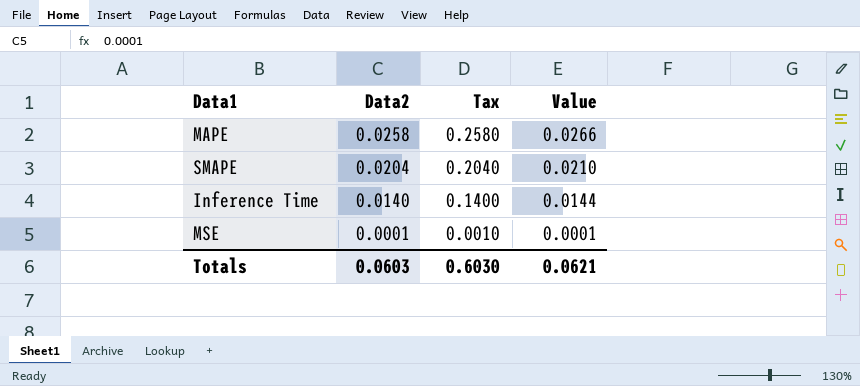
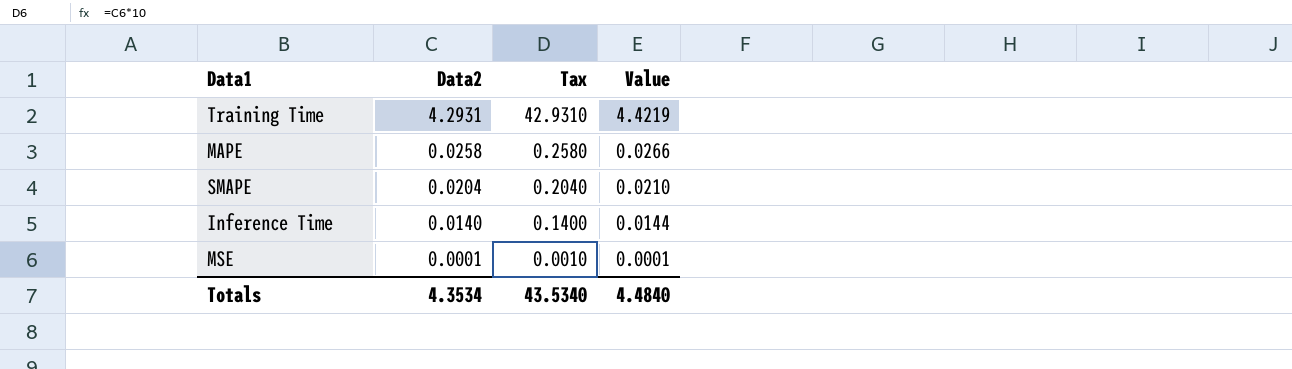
row Training Time: none -> 4.2931 | 42.9310 | 4.4219
Totals | Data2: 0.0603 -> 4.3534
Totals | Tax: 0.6030 -> 43.5340
Totals | Value: 0.0621 -> 4.4840

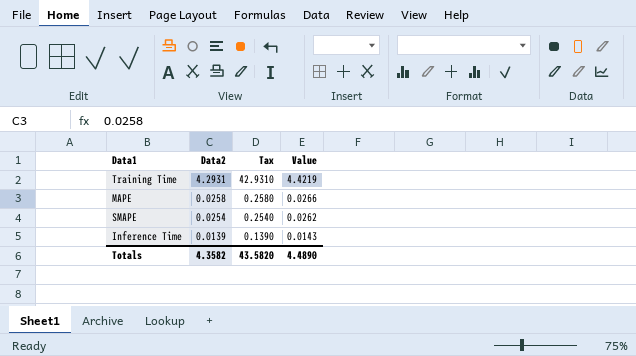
row MSE: 0.0001 | 0.0010 | 0.0001 -> none
SMAPE | Data2: 0.0204 -> 0.0254
SMAPE | Tax: 0.2040 -> 0.2540
SMAPE | Value: 0.0210 -> 0.0262
Inference Time | Data2: 0.0140 -> 0.0139
Inference Time | Tax: 0.1400 -> 0.1390
Inference Time | Value: 0.0144 -> 0.0143
Totals | Data2: 4.3534 -> 4.3582
Totals | Tax: 43.5340 -> 43.5820
Totals | Value: 4.4840 -> 4.4890

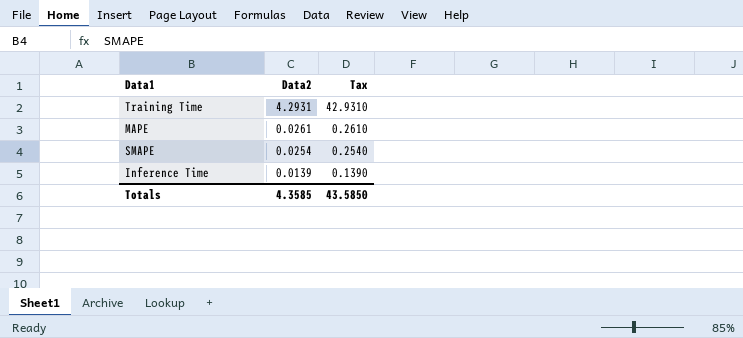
column Value | formula: [Data2] * 1.03 -> none
MAPE | Data2: 0.0258 -> 0.0261
MAPE | Tax: 0.2580 -> 0.2610
Totals | Data2: 4.3582 -> 4.3585
Totals | Tax: 43.5820 -> 43.5850

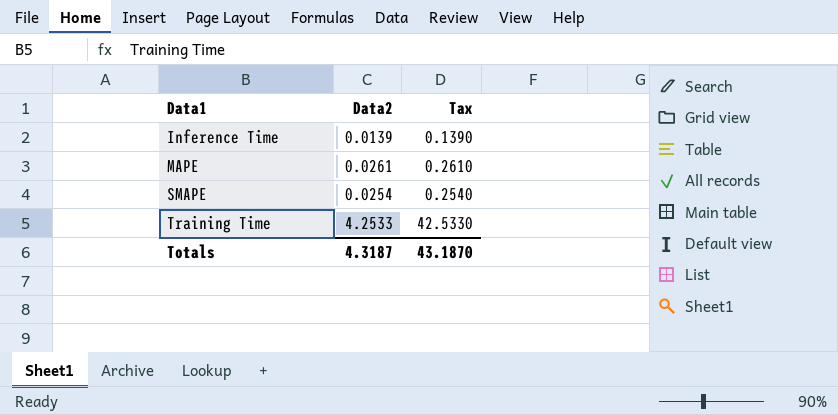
row order: Data2 descending -> Data1 ascending
Training Time | Data2: 4.2931 -> 4.2533
Training Time | Tax: 42.9310 -> 42.5330
Totals | Data2: 4.3585 -> 4.3187
Totals | Tax: 43.5850 -> 43.1870

